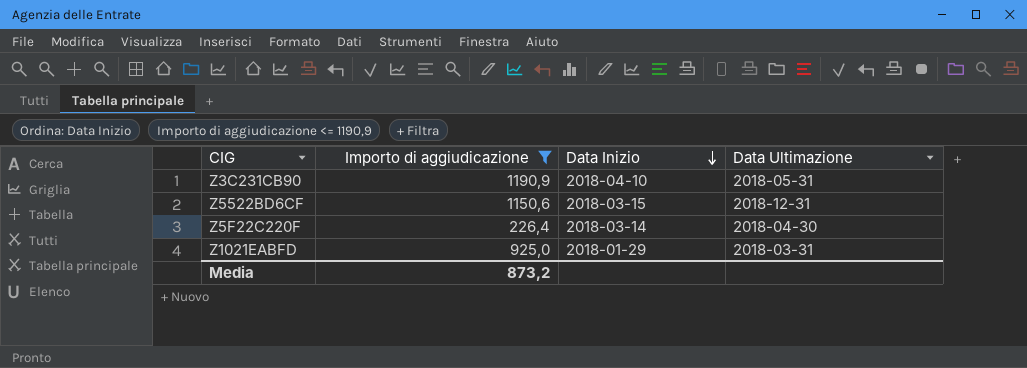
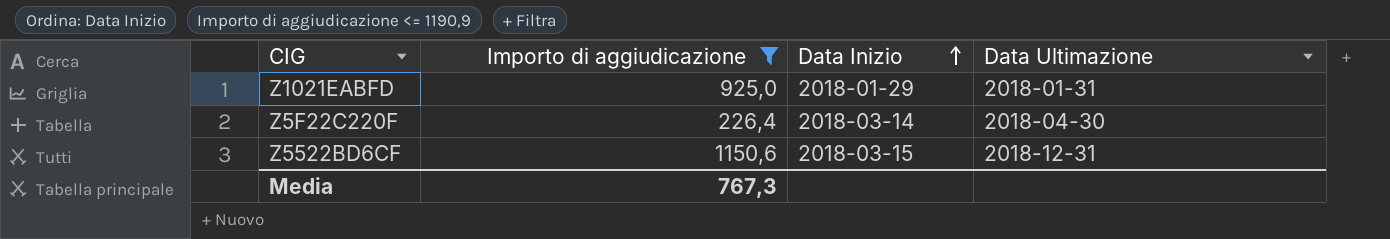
row order: Data Inizio descending -> Data Inizio ascending
row Z3C231CB90: 1190,9 | 2018-04-10 | 2018-05-31 -> none
Z1021EABFD | Data Ultimazione: 2018-03-31 -> 2018-01-31
Media | Importo di aggiudicazione: 873,2 -> 767,3

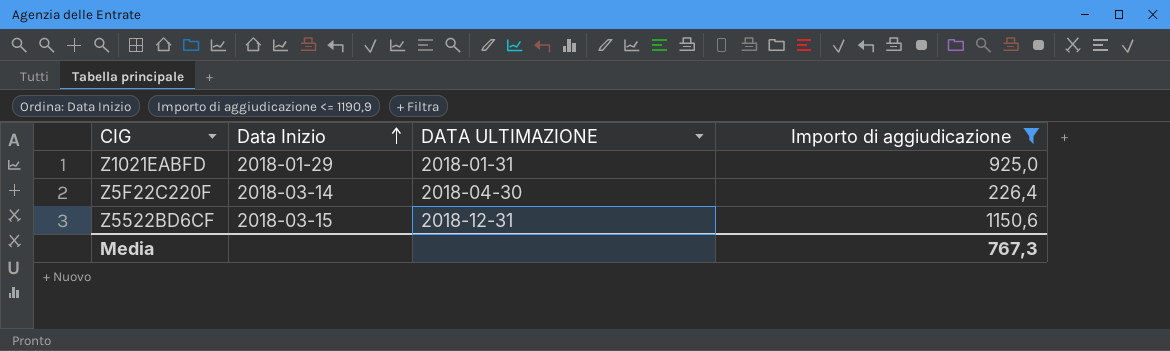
column name: Data Ultimazione -> DATA ULTIMAZIONE
column Importo di aggiudicazione | position: 2 -> 4

